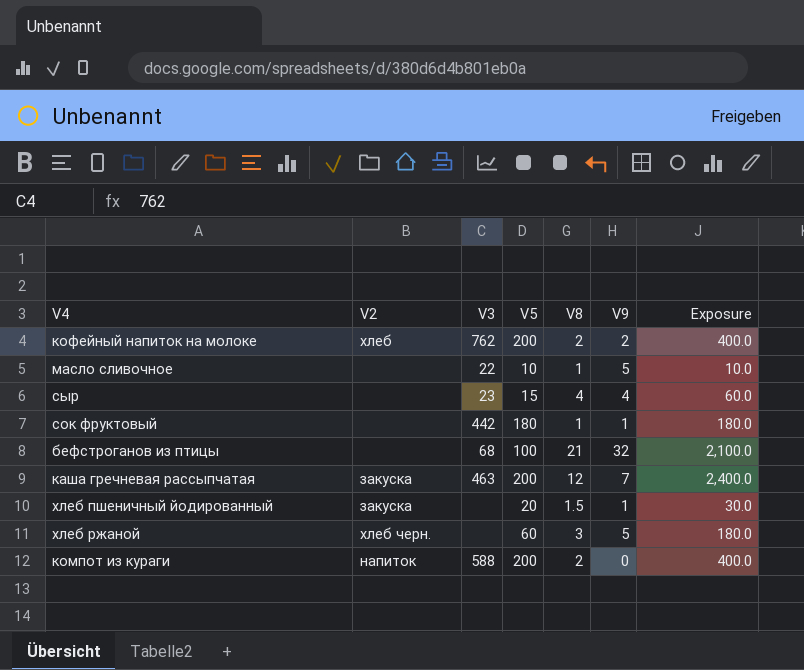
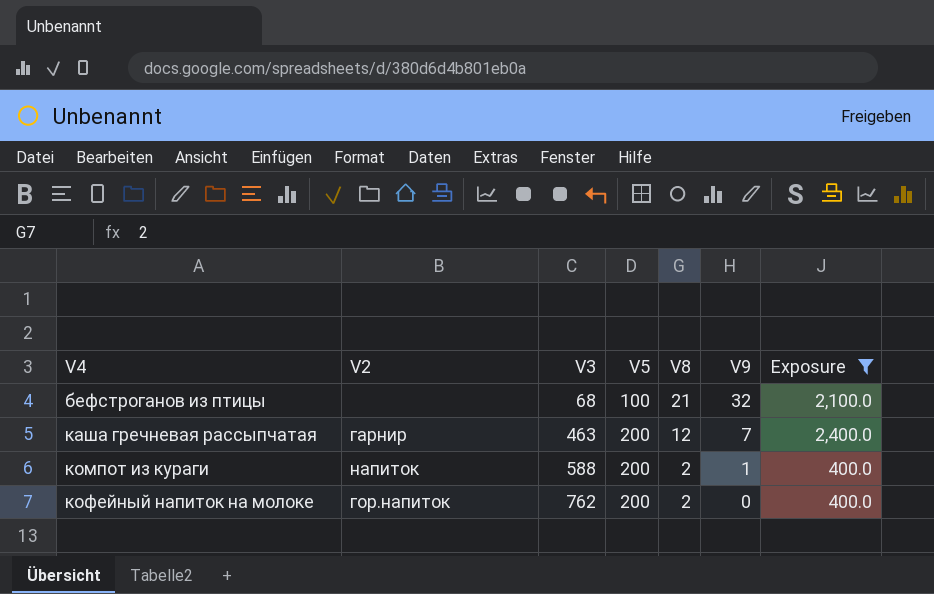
filter: none -> Exposure >= 400.0
row order: none -> V4 ascending
каша гречневая рассыпчатая | V2: закуска -> гарнир
компот из кураги | V9: 0 -> 1
кофейный напиток на молоке | V2: хлеб -> гор.напиток
кофейный напиток на молоке | V9: 2 -> 0

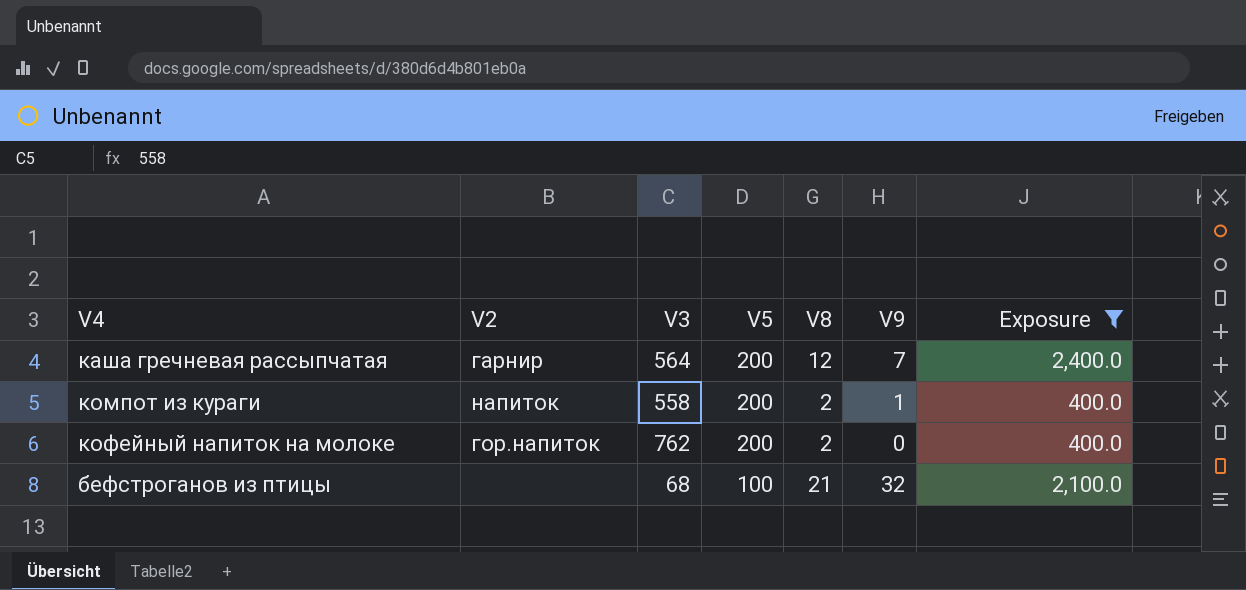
row order: V4 ascending -> V5 descending
каша гречневая рассыпчатая | V3: 463 -> 564
компот из кураги | V3: 588 -> 558

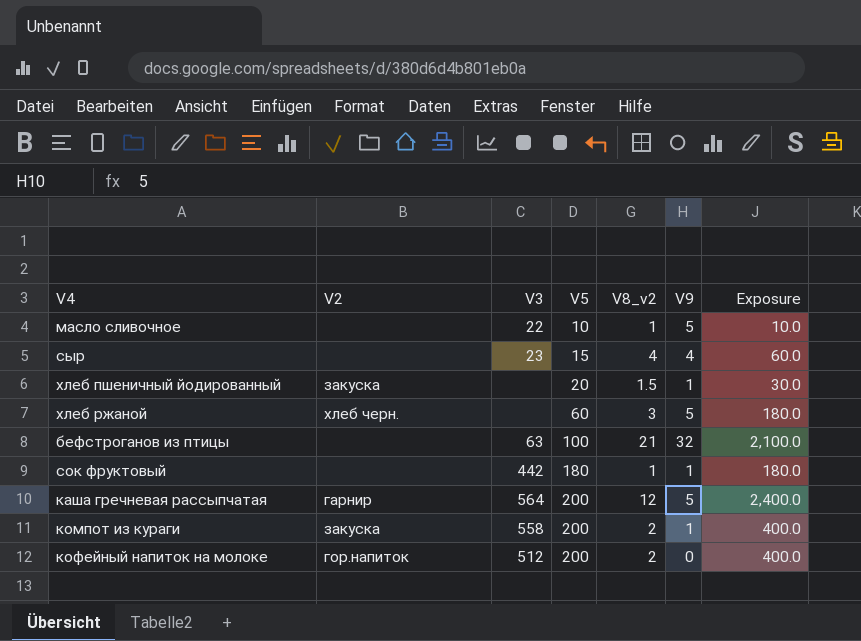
filter: Exposure >= 400.0 -> none
row order: V5 descending -> V5 ascending
column name: V8 -> V8_v2
бефстроганов из птицы | V3: 68 -> 63
каша гречневая рассыпчатая | V9: 7 -> 5
компот из кураги | V2: напиток -> закуска
кофейный напиток на молоке | V3: 762 -> 512

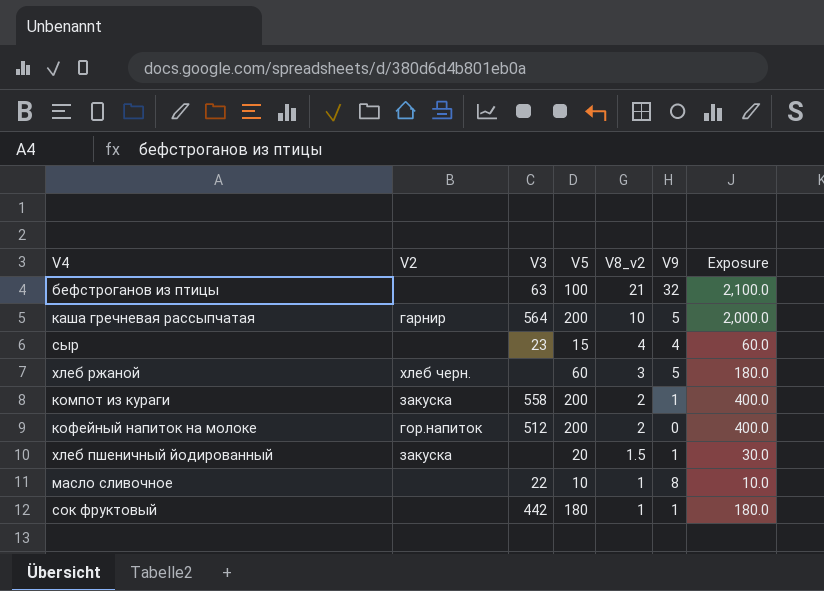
row order: V5 ascending -> V8_v2 descending
каша гречневая рассыпчатая | V8_v2: 12 -> 10
каша гречневая рассыпчатая | Exposure: 2,400.0 -> 2,000.0
масло сливочное | V9: 5 -> 8

